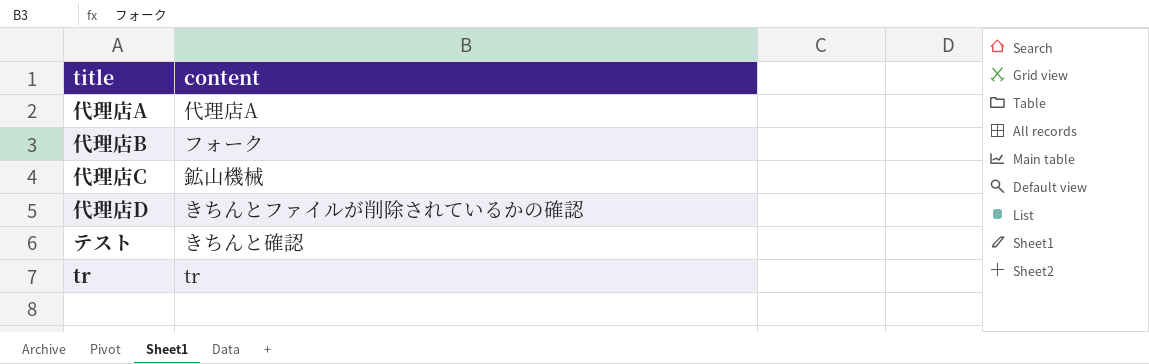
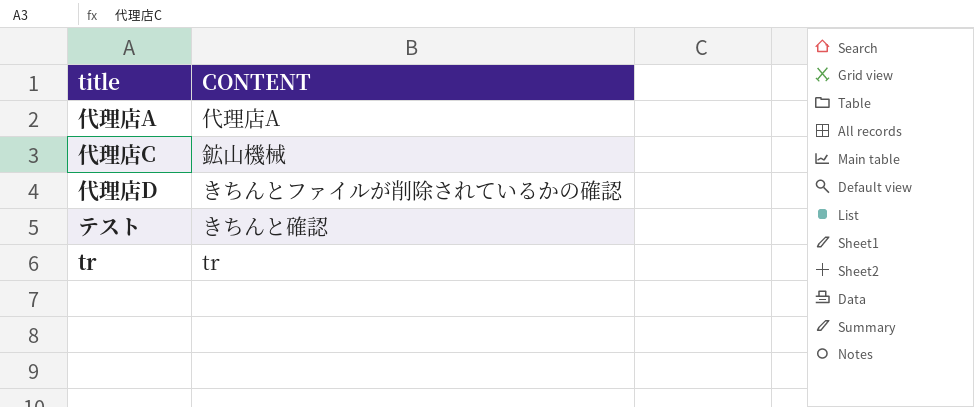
column name: content -> CONTENT
row 代理店B: フォーク -> none

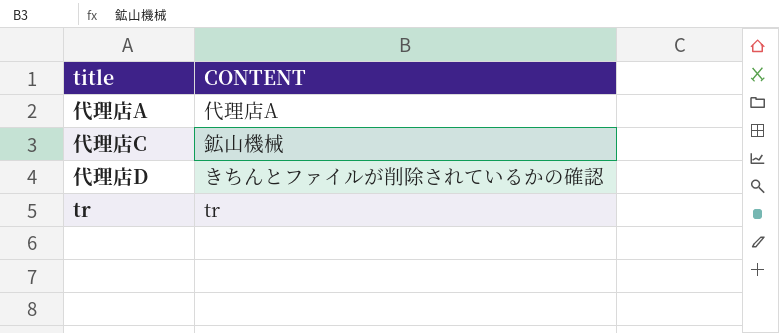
row テスト: きちんと確認 -> none

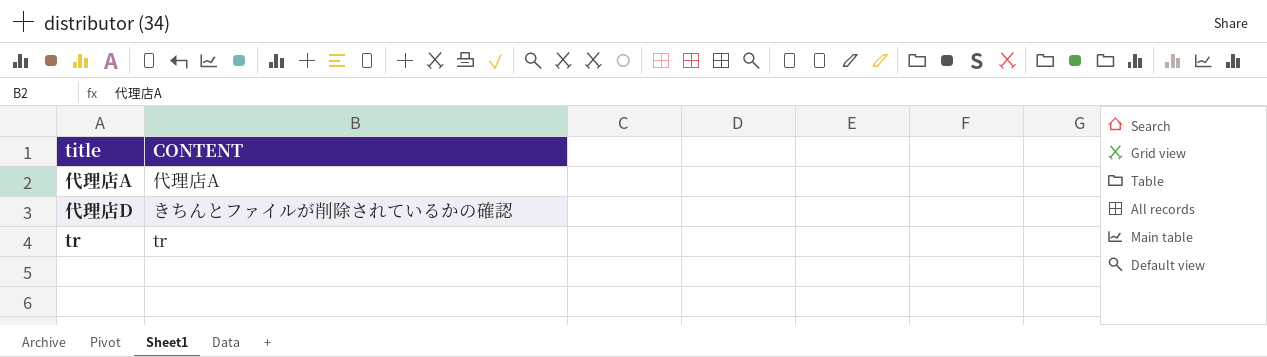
row 代理店C: 鉱山機械 -> none

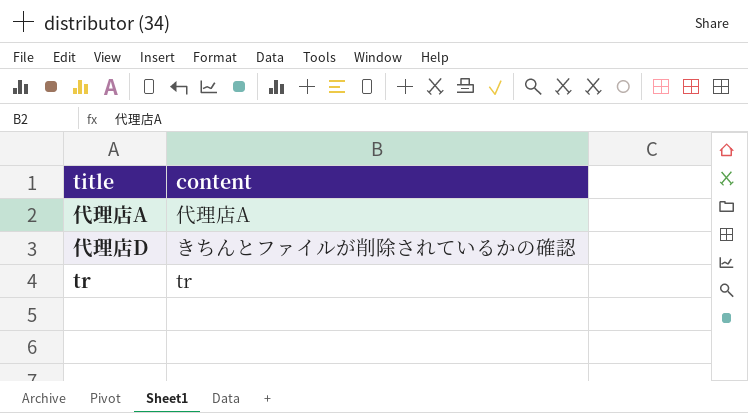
column name: CONTENT -> content

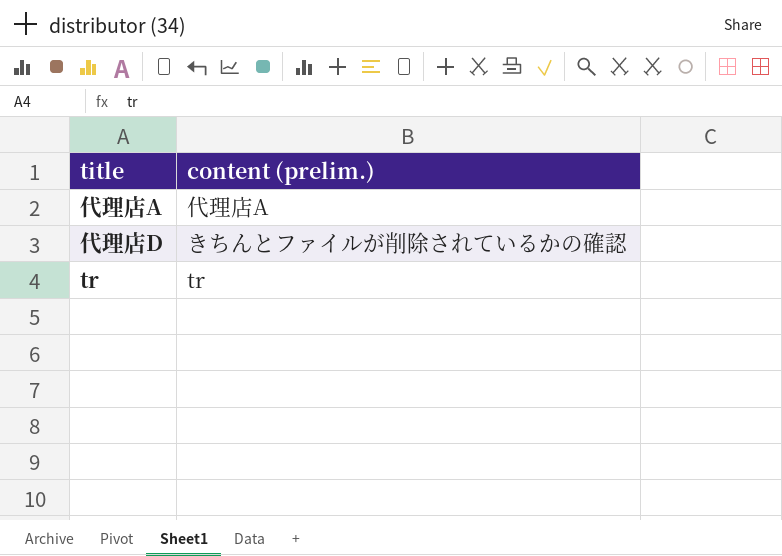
column name: content -> content (prelim.)

